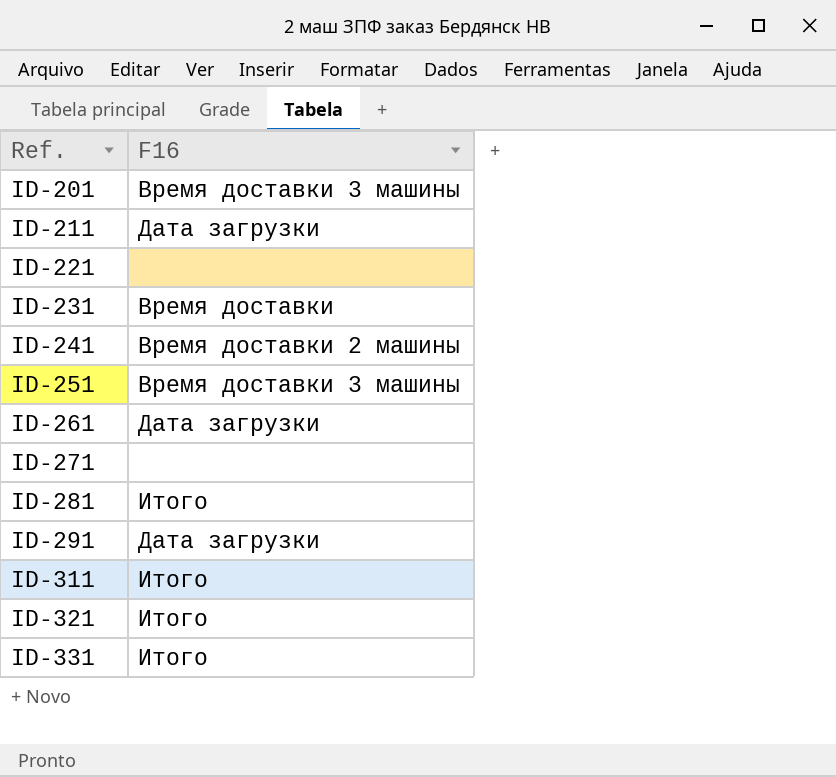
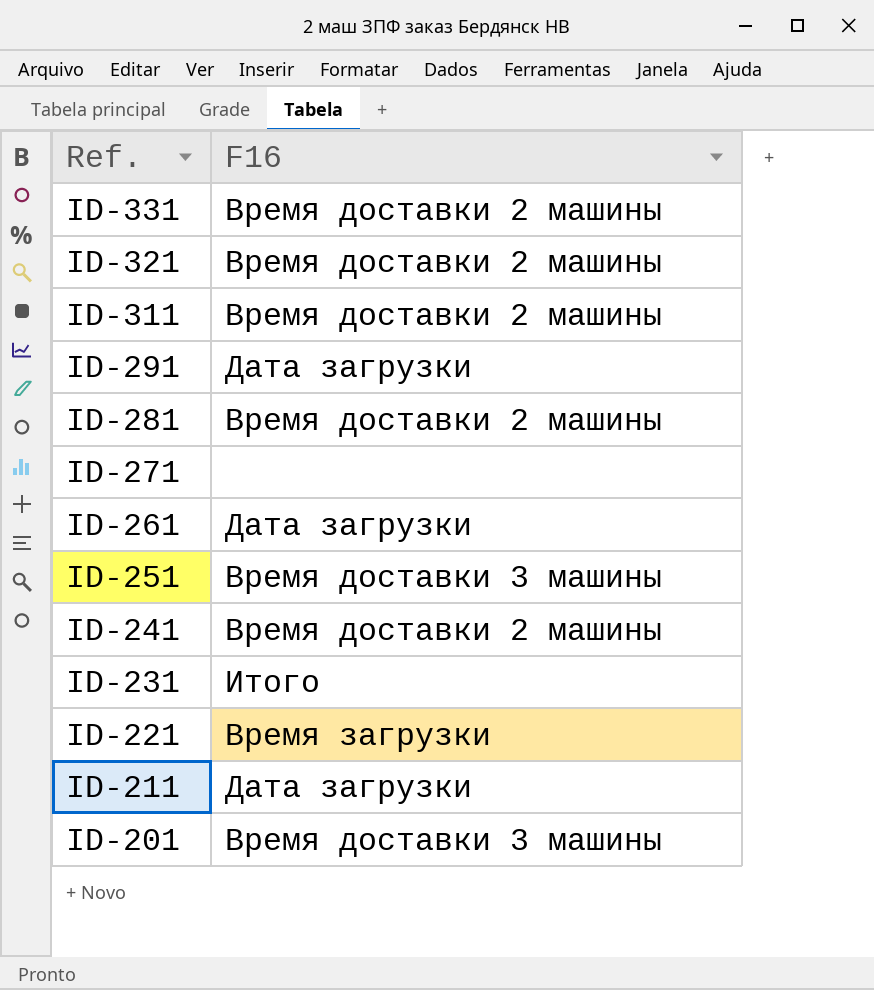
row order: Ref. ascending -> Ref. descending
ID-331 | F16: Итого -> Время доставки 2 машины
ID-321 | F16: Итого -> Время доставки 2 машины
ID-311 | F16: Итого -> Время доставки 2 машины
ID-281 | F16: Итого -> Время доставки 2 машины
ID-231 | F16: Время доставки -> Итого
ID-221 | F16: none -> Время загрузки

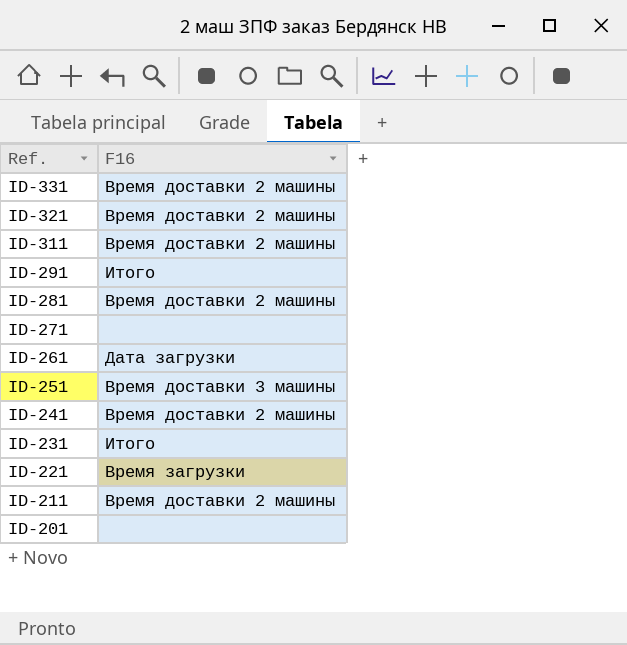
ID-291 | F16: Дата загрузки -> Итого
ID-211 | F16: Дата загрузки -> Время доставки 2 машины
ID-201 | F16: Время доставки 3 машины -> none

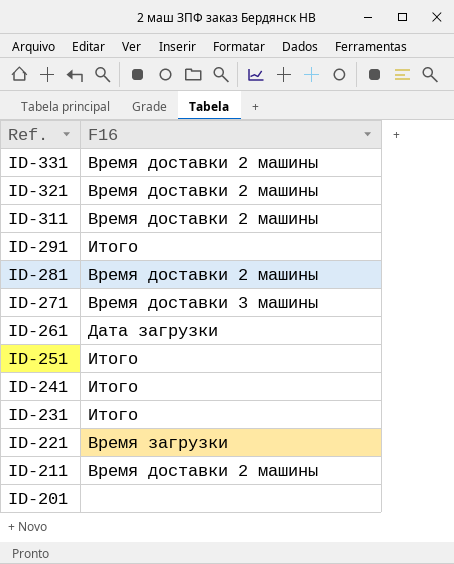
ID-271 | F16: none -> Время доставки 3 машины
ID-251 | F16: Время доставки 3 машины -> Итого
ID-241 | F16: Время доставки 2 машины -> Итого

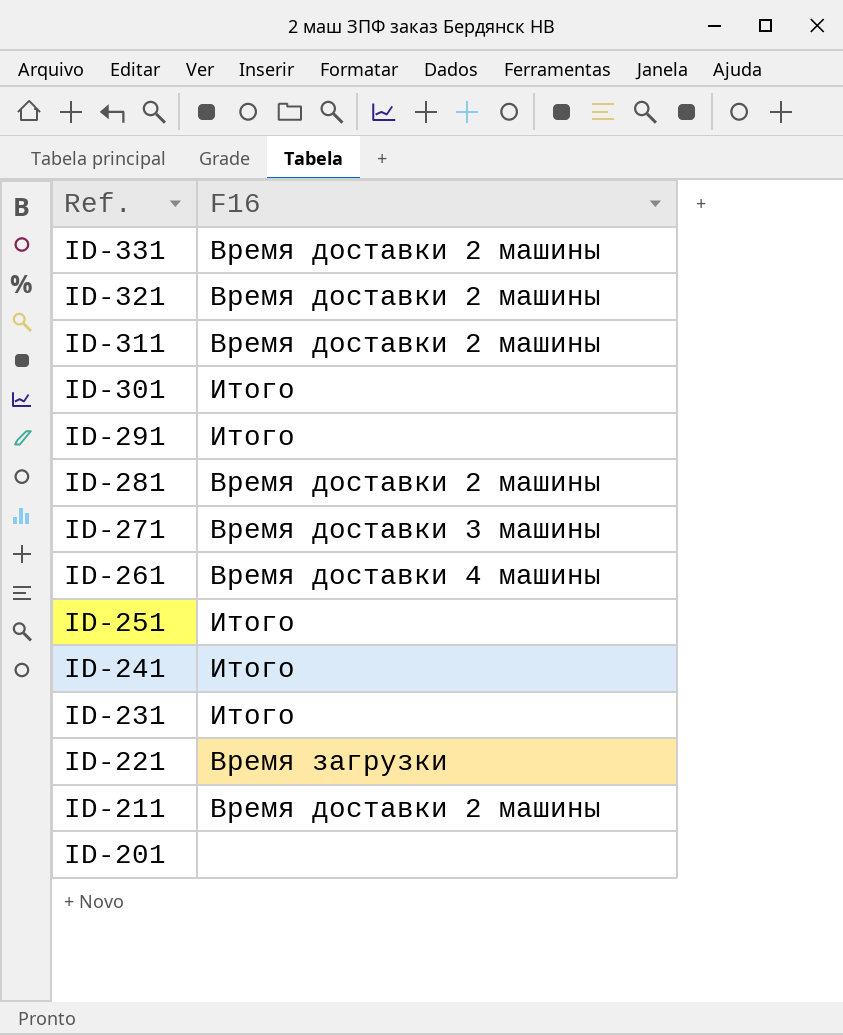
row ID-301: none -> Итого
ID-261 | F16: Дата загрузки -> Время доставки 4 машины

